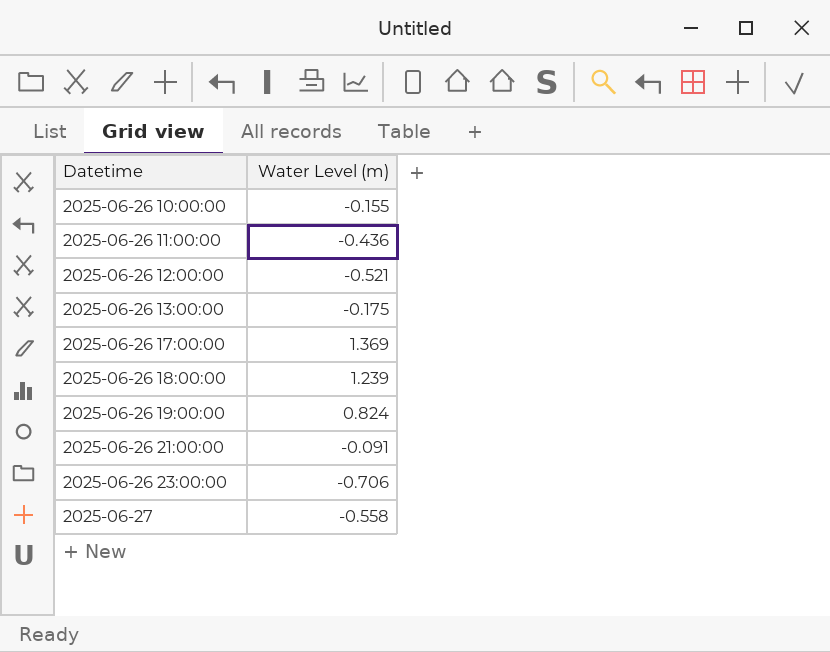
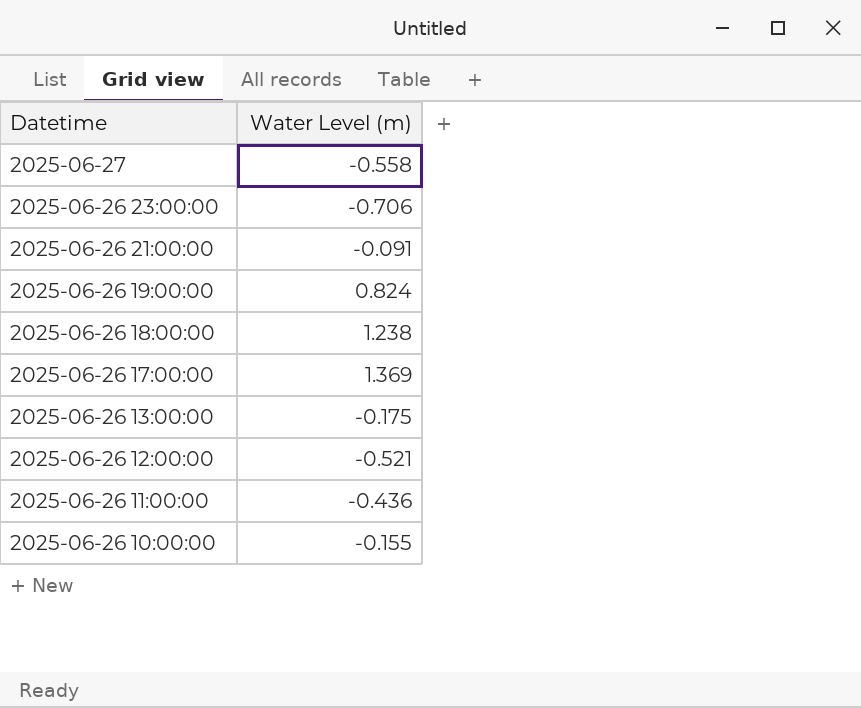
row order: Datetime ascending -> Datetime descending
2025-06-26 18:00:00 | Water Level (m): 1.239 -> 1.238

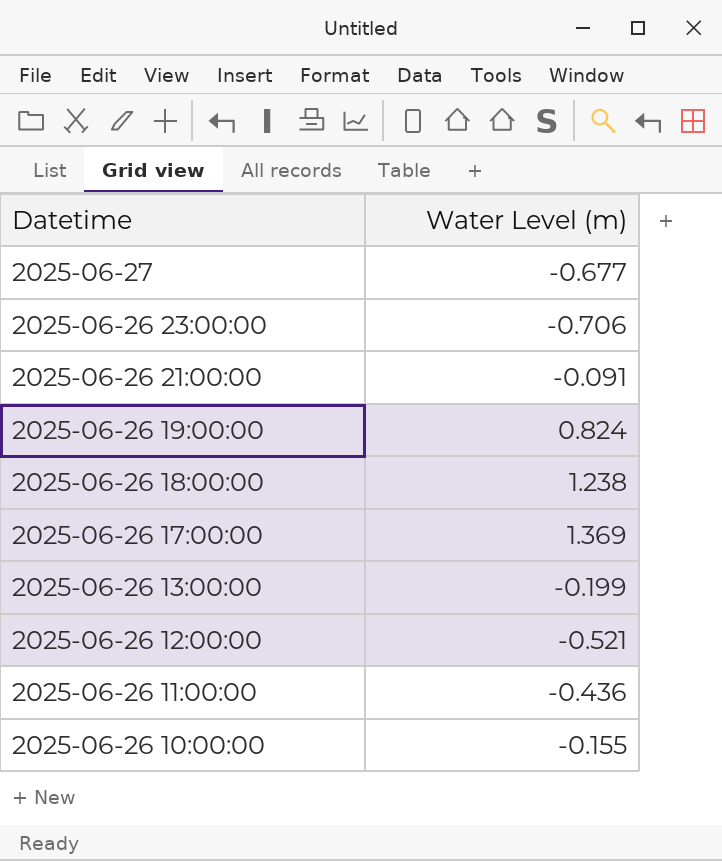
2025-06-27 | Water Level (m): -0.558 -> -0.677
2025-06-26 13:00:00 | Water Level (m): -0.175 -> -0.199

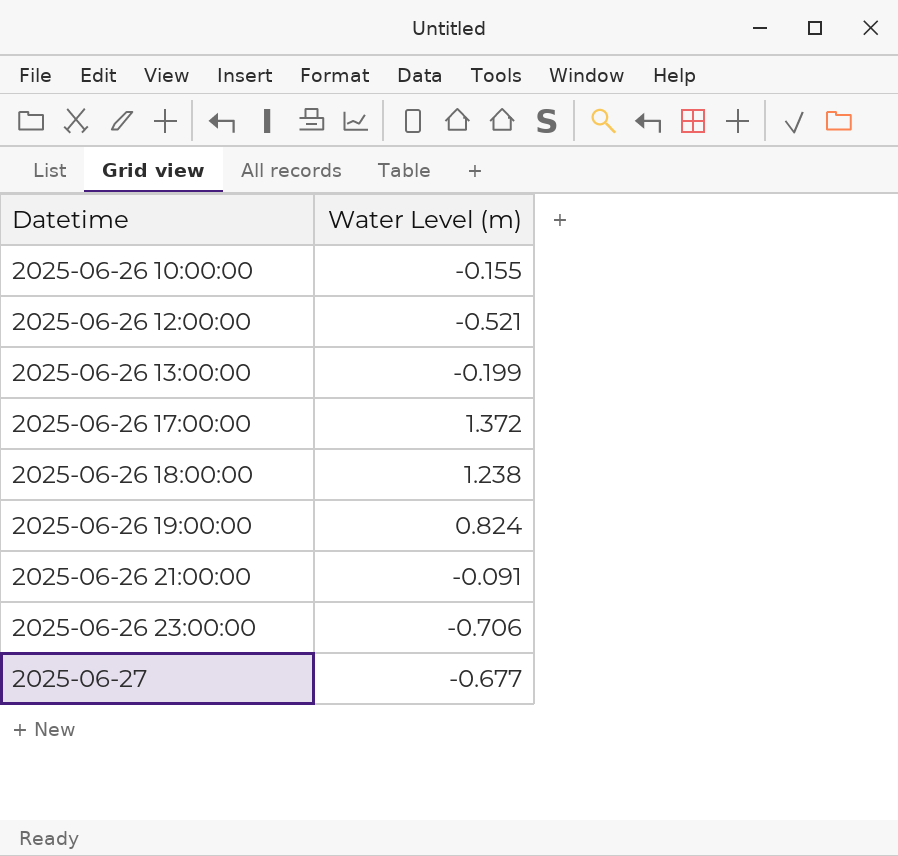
row order: Datetime descending -> Datetime ascending
row 2025-06-26 11:00:00: -0.436 -> none
2025-06-26 17:00:00 | Water Level (m): 1.369 -> 1.372

